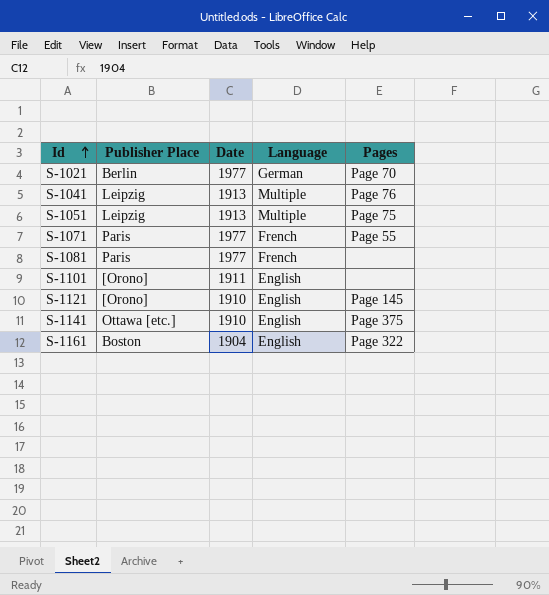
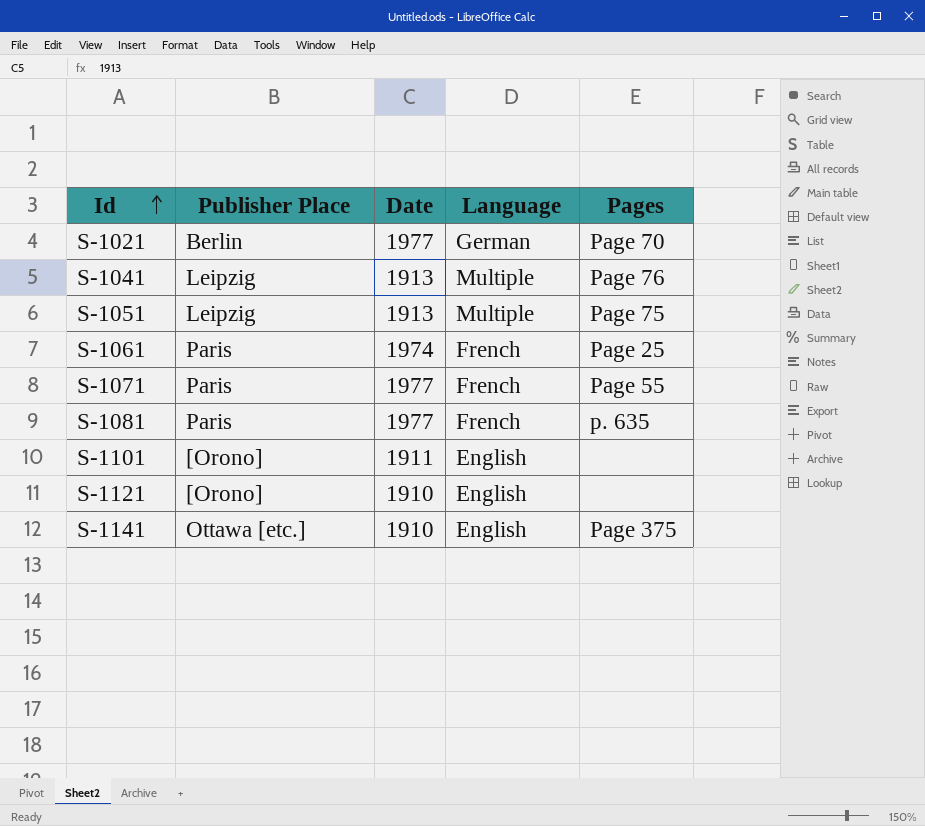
row S-1161: Boston | 1904 | English | Page 322 -> none
row S-1061: none -> Paris | 1974 | French | Page 25
S-1081 | Pages: none -> p. 635
S-1121 | Pages: Page 145 -> none

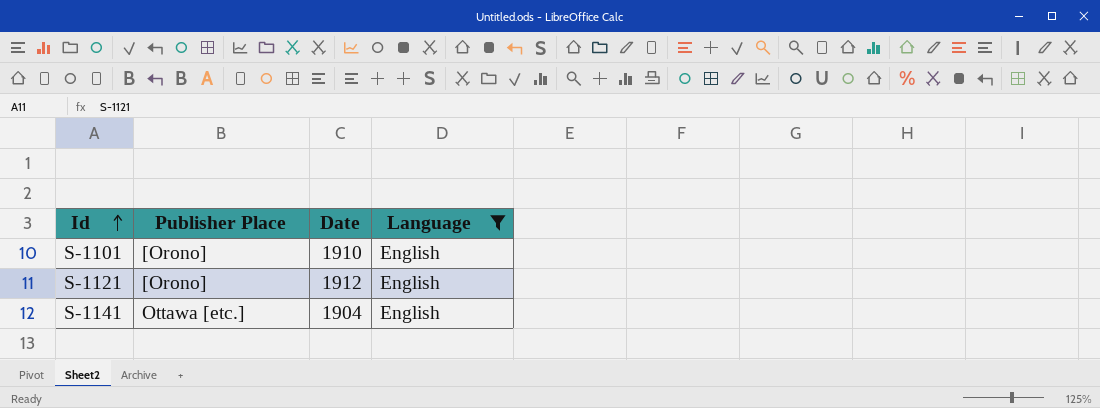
filter: none -> Language = English
column Pages | position: 5 -> none
S-1101 | Date: 1911 -> 1910
S-1121 | Date: 1910 -> 1912
S-1141 | Date: 1910 -> 1904

